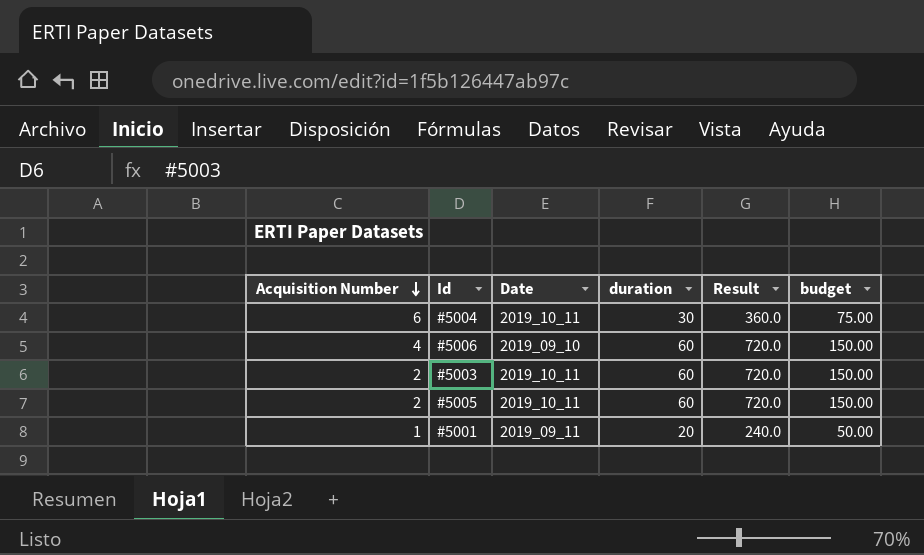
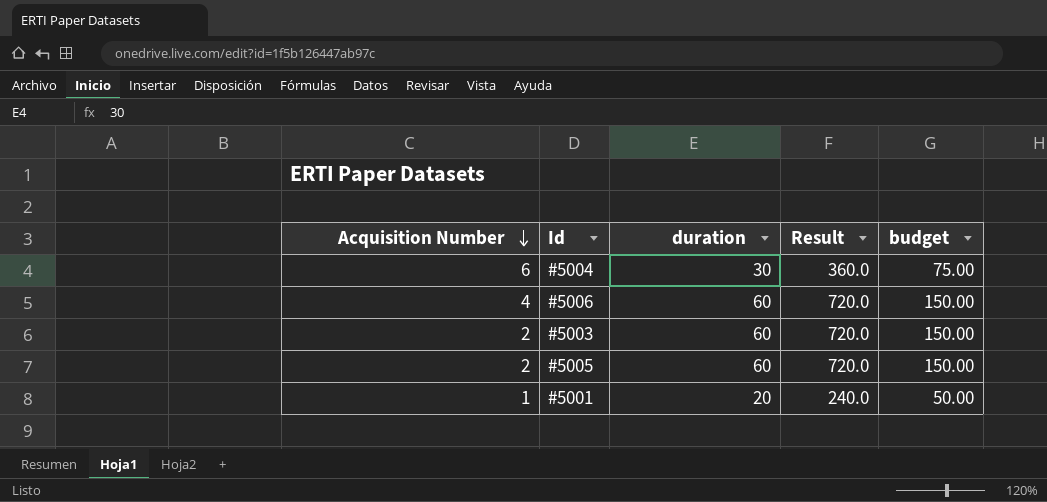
column Date | position: 3 -> none

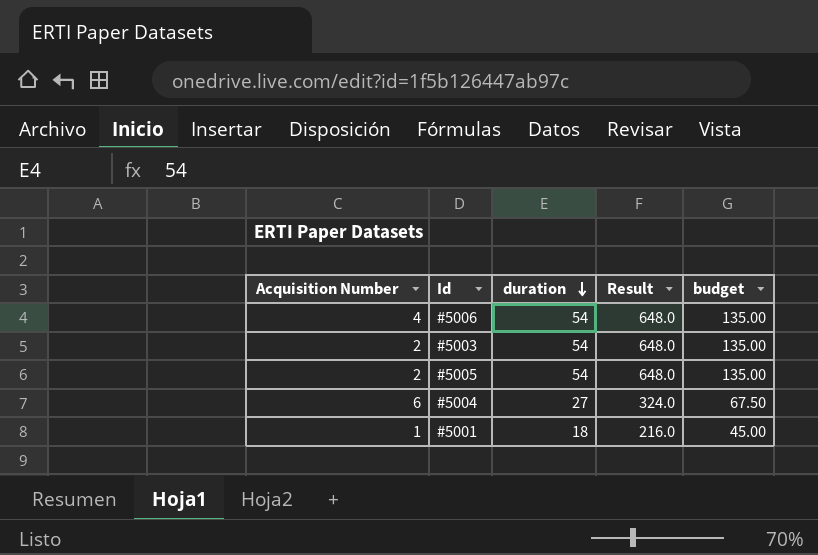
row order: Acquisition Number descending -> duration descending
#5006 | duration: 60 -> 54
#5006 | Result: 720.0 -> 648.0
#5006 | budget: 150.00 -> 135.00
#5003 | duration: 60 -> 54
#5003 | Result: 720.0 -> 648.0
#5003 | budget: 150.00 -> 135.00
#5005 | duration: 60 -> 54
#5005 | Result: 720.0 -> 648.0
#5005 | budget: 150.00 -> 135.00
#5004 | duration: 30 -> 27
#5004 | Result: 360.0 -> 324.0
#5004 | budget: 75.00 -> 67.50
#5001 | duration: 20 -> 18
#5001 | Result: 240.0 -> 216.0
#5001 | budget: 50.00 -> 45.00

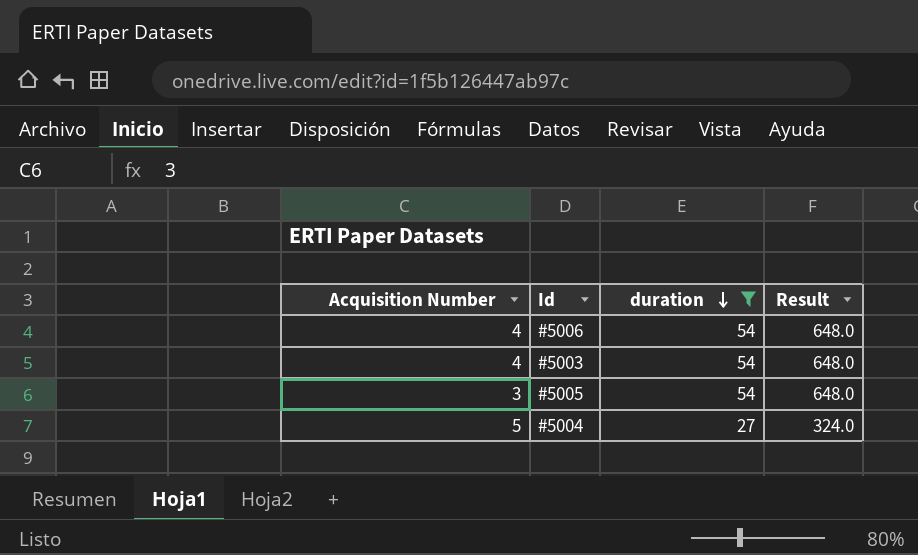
filter: none -> duration != 18
column budget | formula: [duration] * 2.5 -> none
#5003 | Acquisition Number: 2 -> 4
#5005 | Acquisition Number: 2 -> 3
#5004 | Acquisition Number: 6 -> 5

